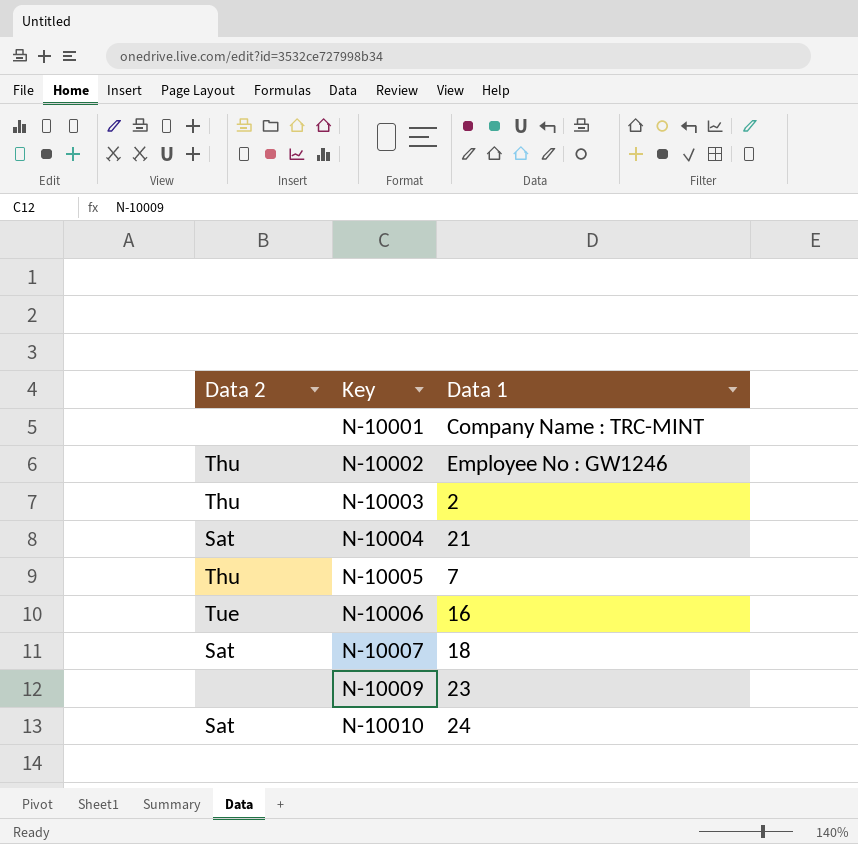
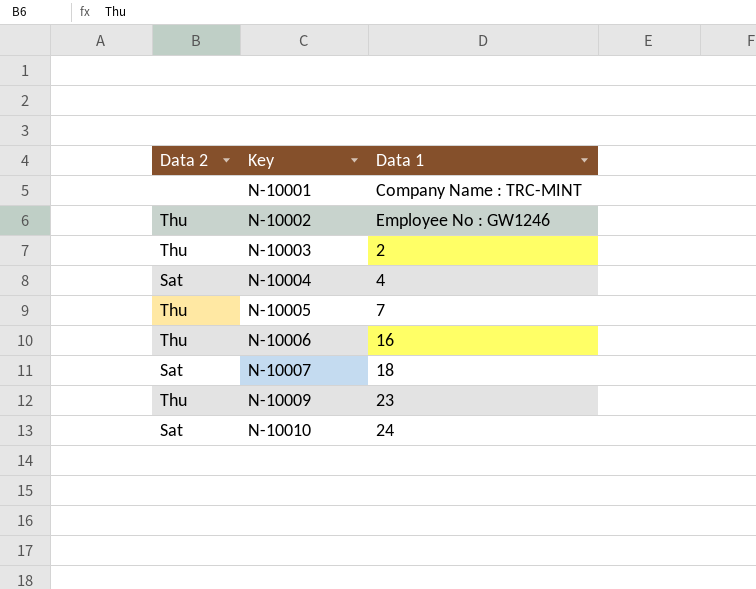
N-10004 | Data 1: 21 -> 4
N-10006 | Data 2: Tue -> Thu
N-10009 | Data 2: none -> Thu

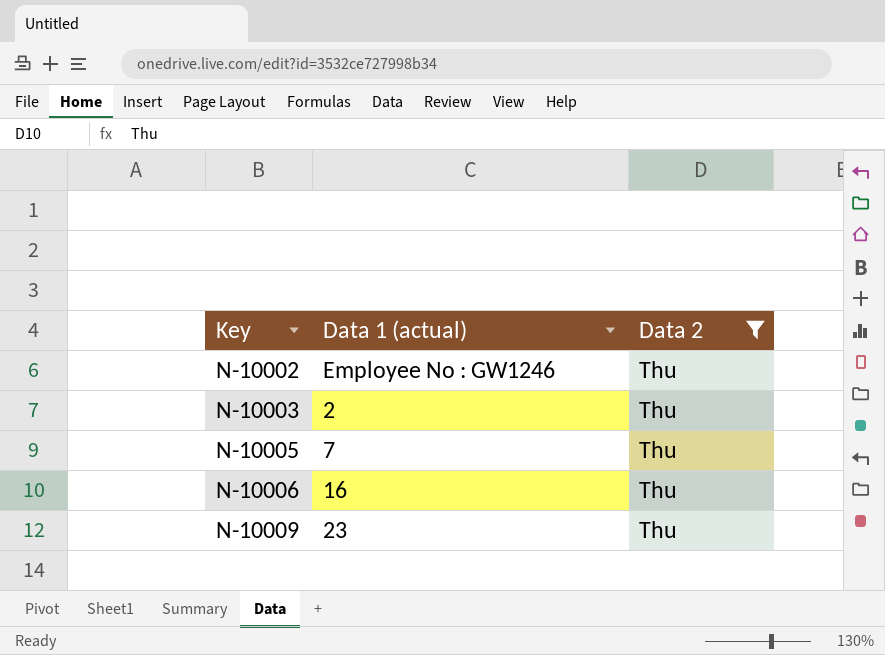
filter: none -> Data 2 = Thu
column name: Data 1 -> Data 1 (actual)
column Data 2 | position: 1 -> 3

